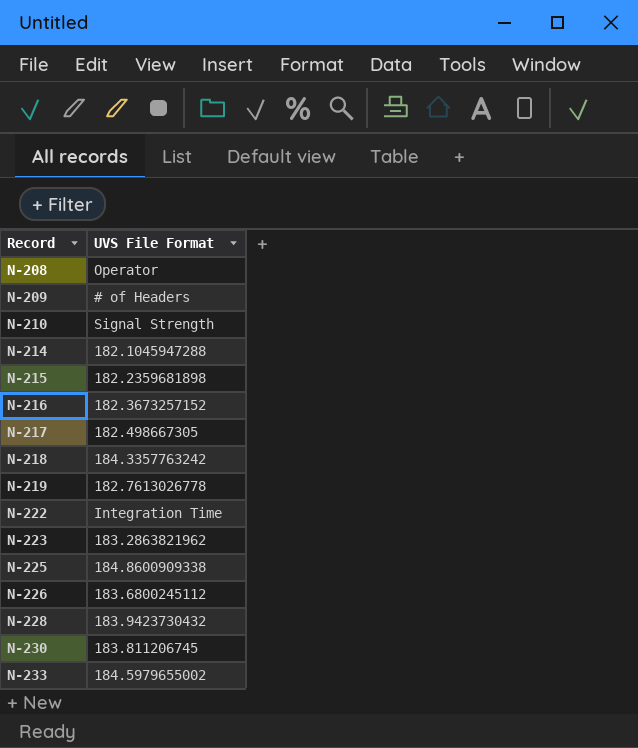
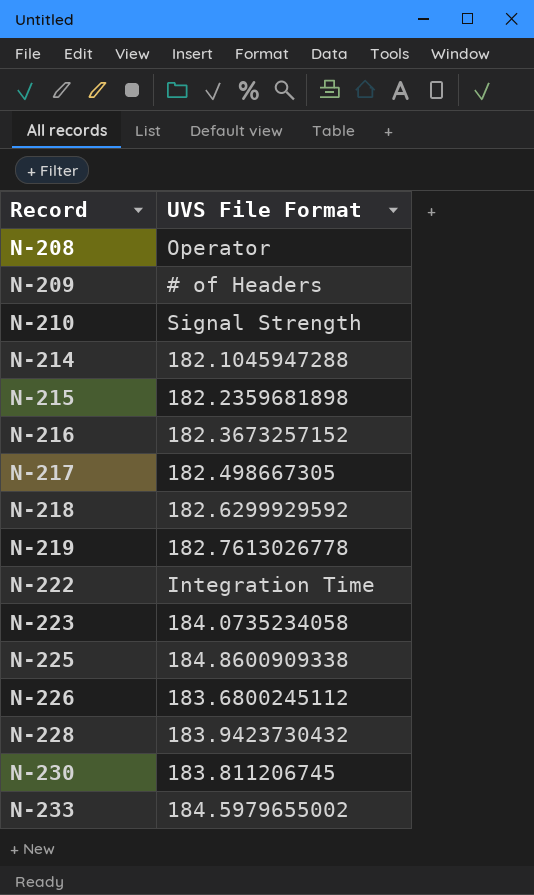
N-218 | UVS File Format: 184.3357763242 -> 182.6299929592
N-223 | UVS File Format: 183.2863821962 -> 184.0735234058

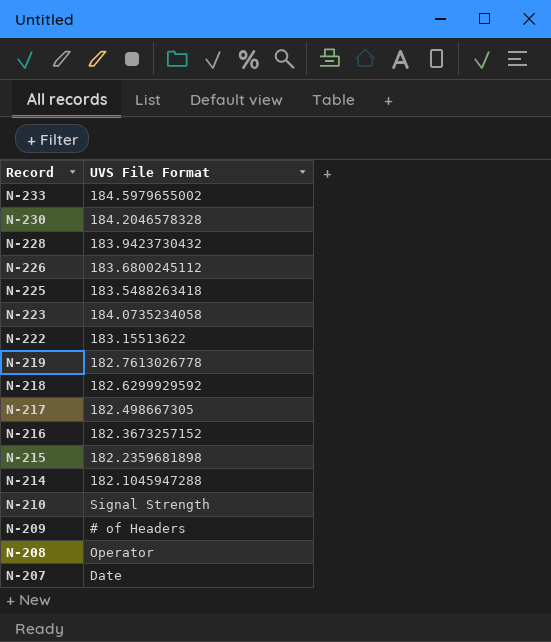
row order: Record ascending -> Record descending
N-230 | UVS File Format: 183.811206745 -> 184.2046578328
N-225 | UVS File Format: 184.8600909338 -> 183.5488263418
N-222 | UVS File Format: Integration Time -> 183.15513622
row N-207: none -> Date

